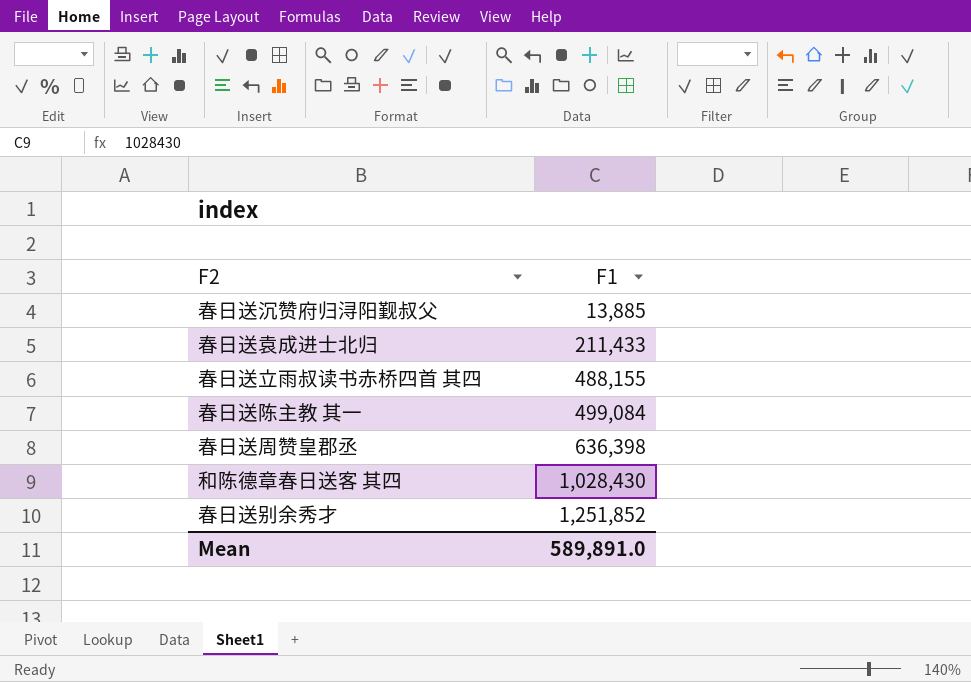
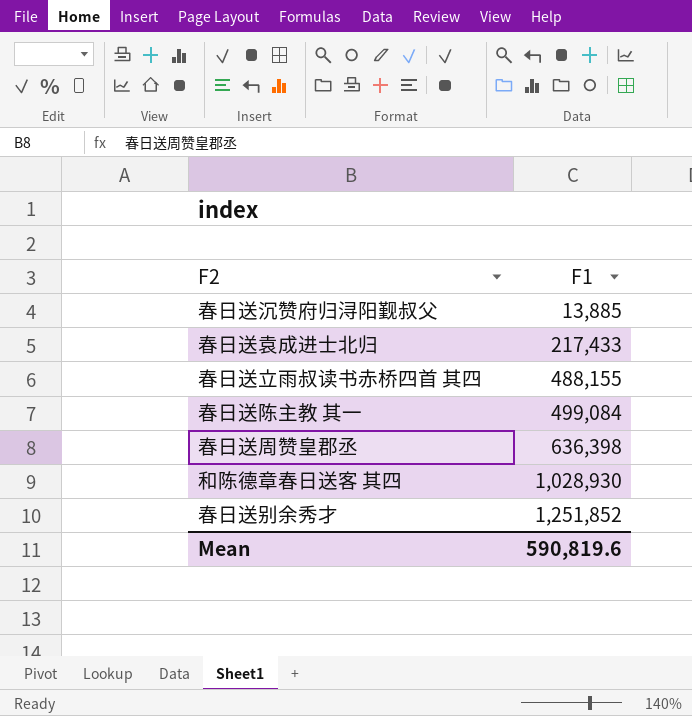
春日送袁成进士北归 | F1: 211,433 -> 217,433
和陈德章春日送客 其四 | F1: 1,028,430 -> 1,028,930
Mean | F1: 589,891.0 -> 590,819.6

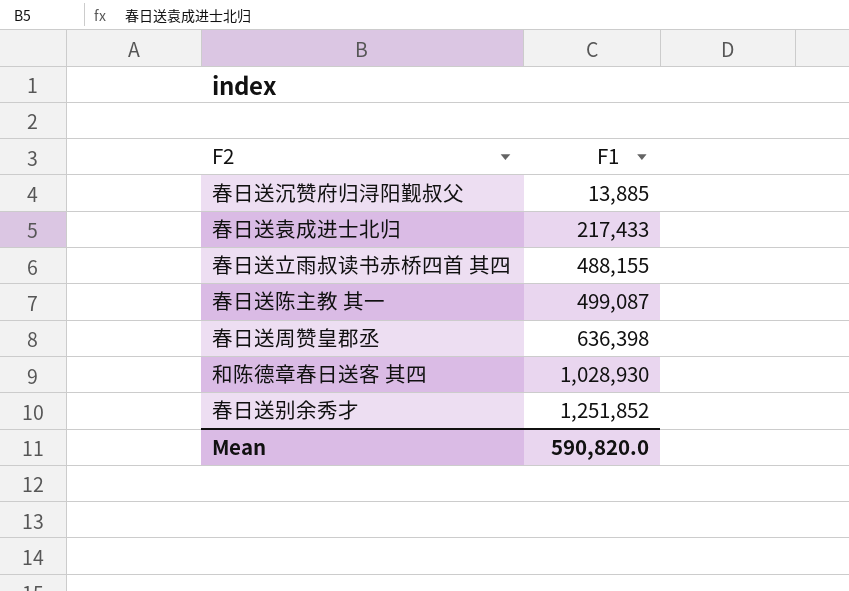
春日送陈主教 其一 | F1: 499,084 -> 499,087
Mean | F1: 590,819.6 -> 590,820.0

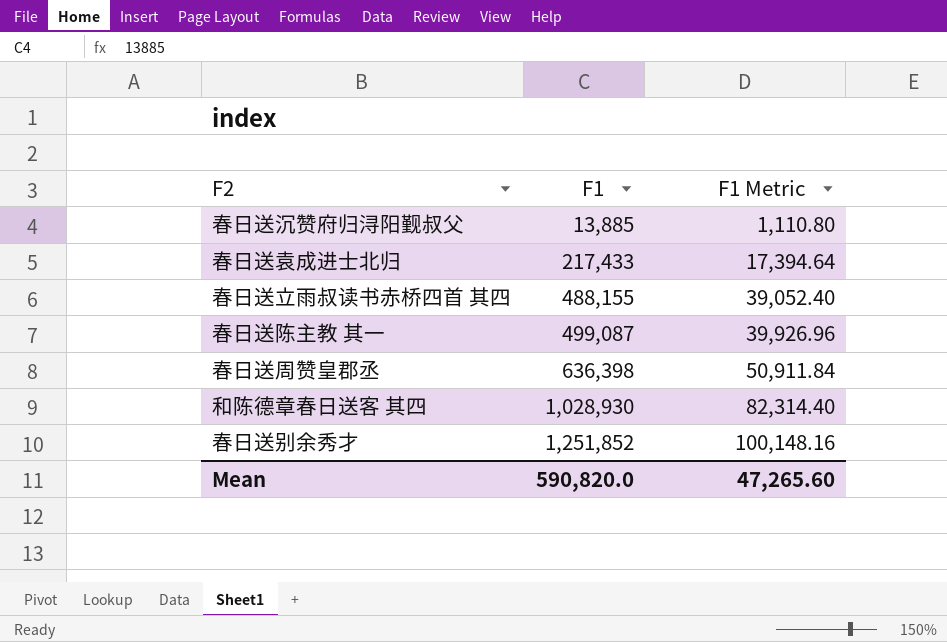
column F1 Metric | formula: none -> [F1] * 0.08

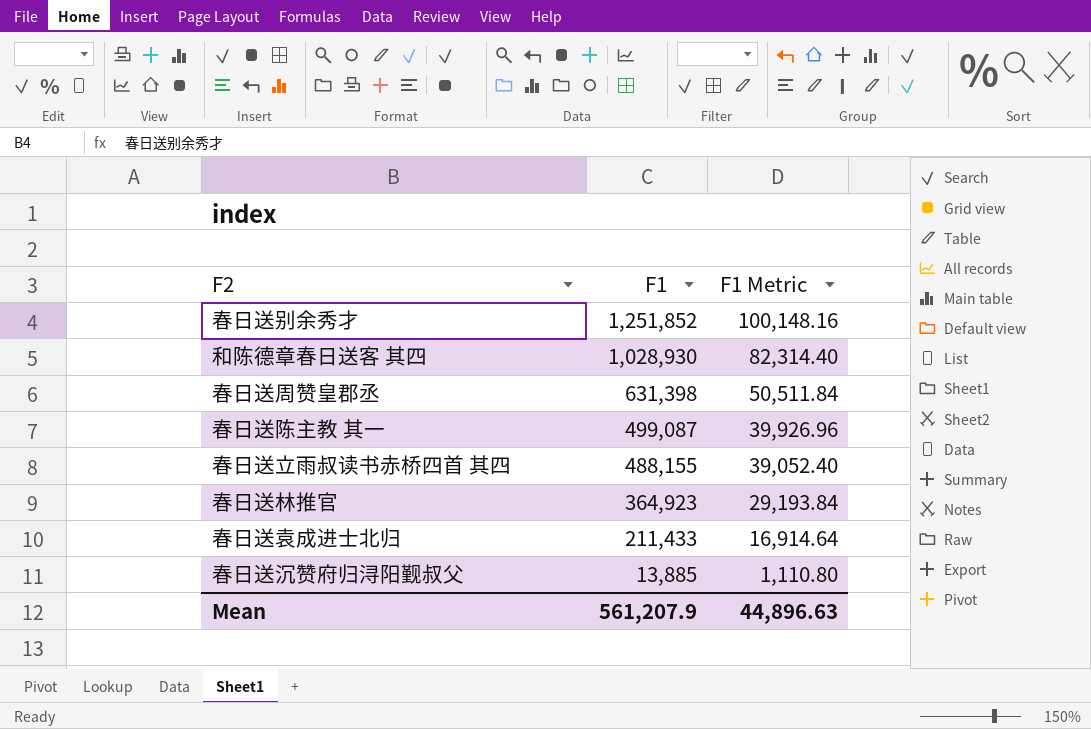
row order: F1 ascending -> F1 descending
春日送周赞皇郡丞 | F1: 636,398 -> 631,398
春日送周赞皇郡丞 | F1 Metric: 50,911.84 -> 50,511.84
row 春日送林推官: none -> 364,923 | 29,193.84
春日送袁成进士北归 | F1: 217,433 -> 211,433
春日送袁成进士北归 | F1 Metric: 17,394.64 -> 16,914.64
Mean | F1: 590,820.0 -> 561,207.9
Mean | F1 Metric: 47,265.60 -> 44,896.63

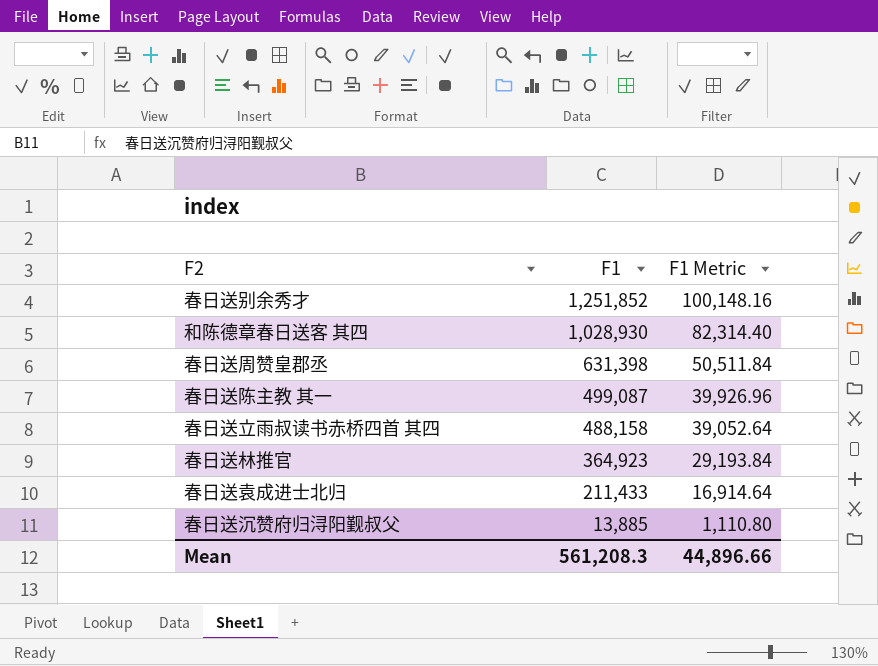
春日送立雨叔读书赤桥四首 其四 | F1: 488,155 -> 488,158
春日送立雨叔读书赤桥四首 其四 | F1 Metric: 39,052.40 -> 39,052.64
Mean | F1: 561,207.9 -> 561,208.3
Mean | F1 Metric: 44,896.63 -> 44,896.66

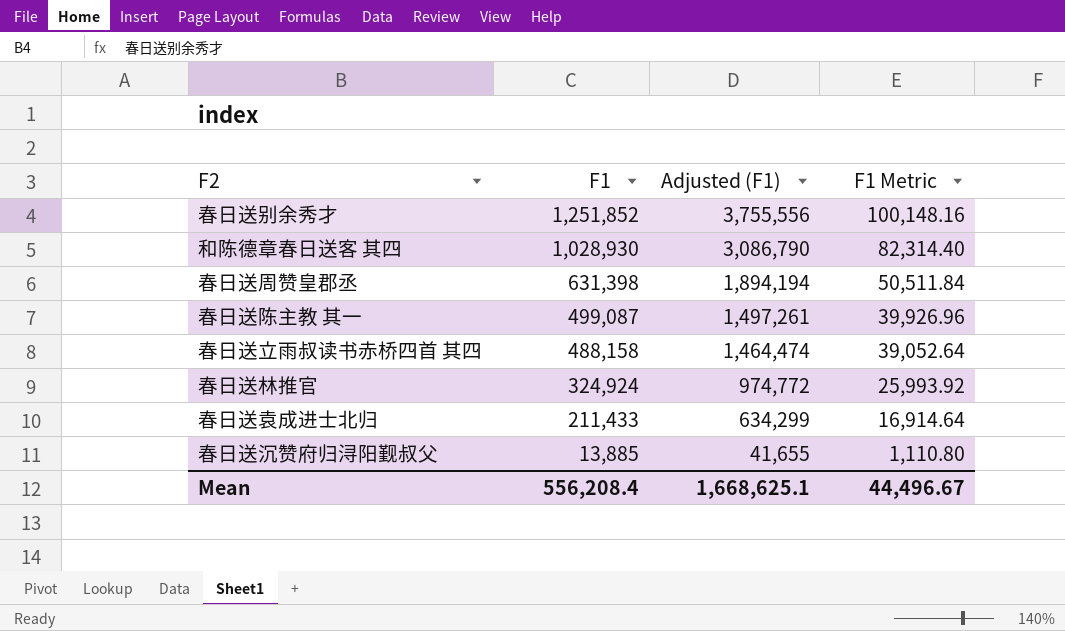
column Adjusted (F1) | formula: none -> [F1] * 3
春日送林推官 | F1: 364,923 -> 324,924
春日送林推官 | F1 Metric: 29,193.84 -> 25,993.92
Mean | F1: 561,208.3 -> 556,208.4
Mean | F1 Metric: 44,896.66 -> 44,496.67

